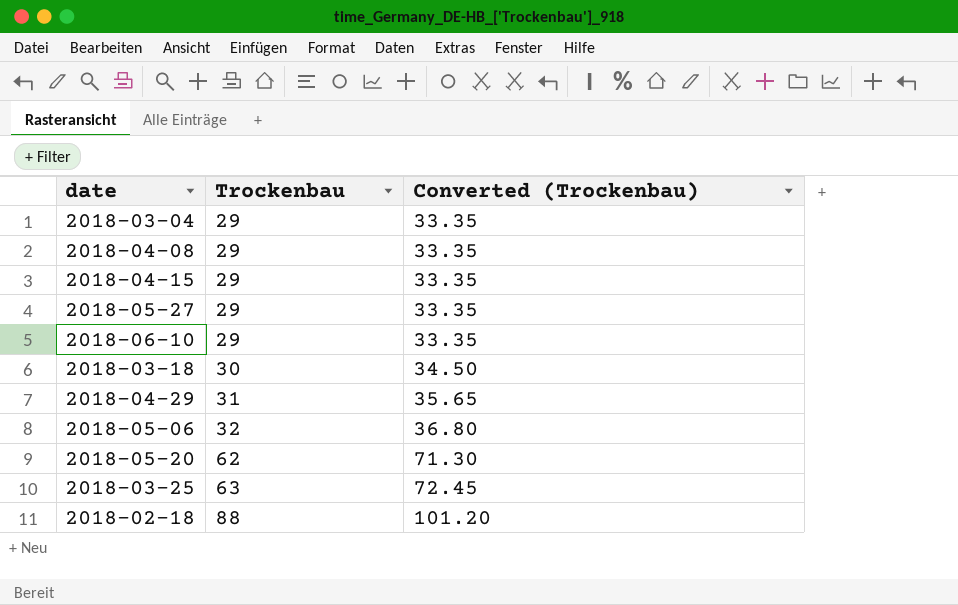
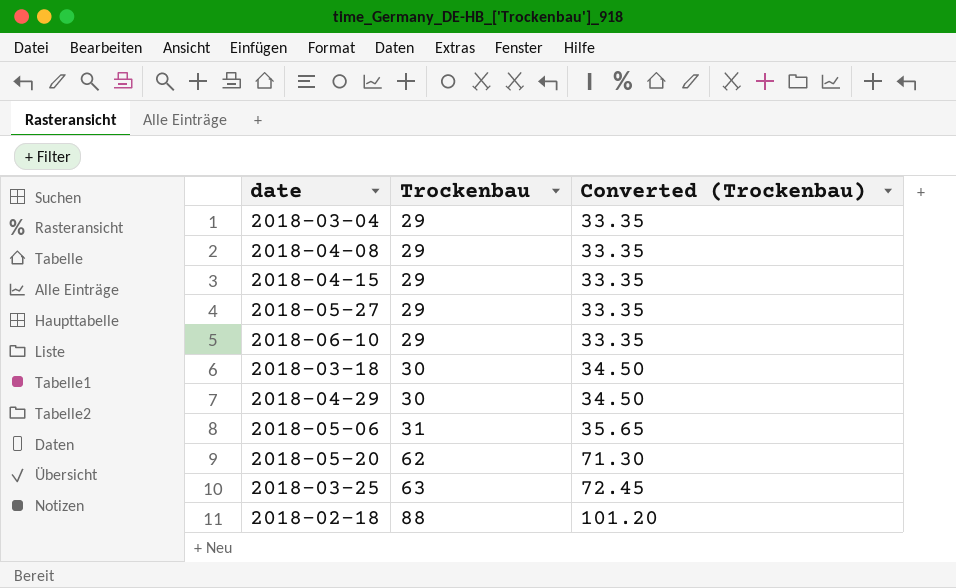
2018-04-29 | Trockenbau: 31 -> 30
2018-04-29 | Converted (Trockenbau): 35.65 -> 34.50
2018-05-06 | Trockenbau: 32 -> 31
2018-05-06 | Converted (Trockenbau): 36.80 -> 35.65

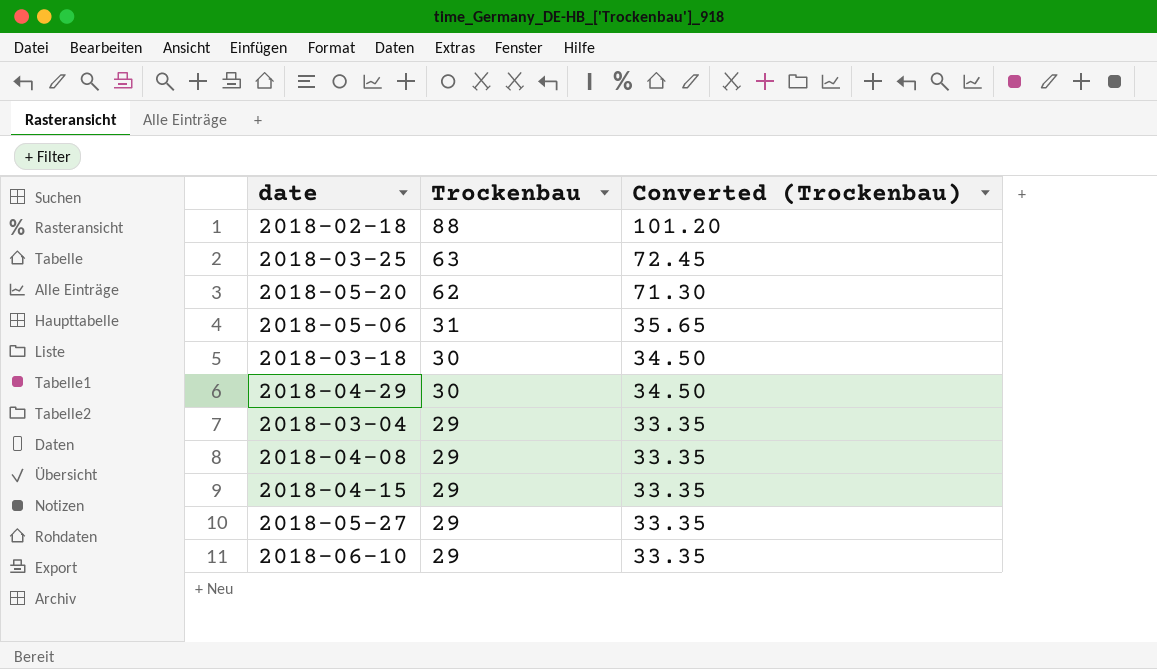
row order: Trockenbau ascending -> Trockenbau descending

